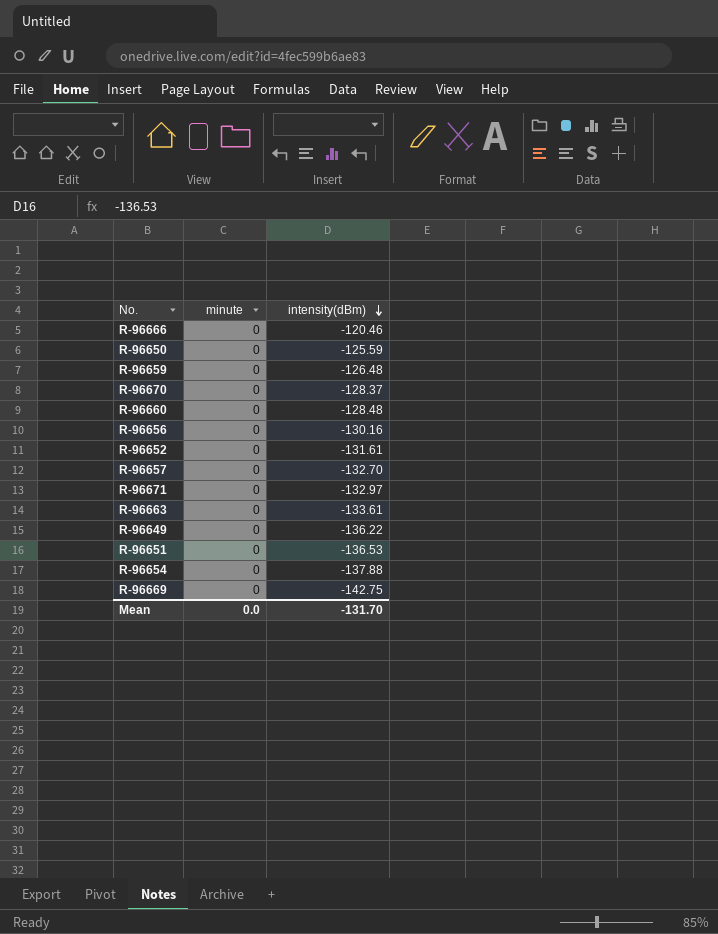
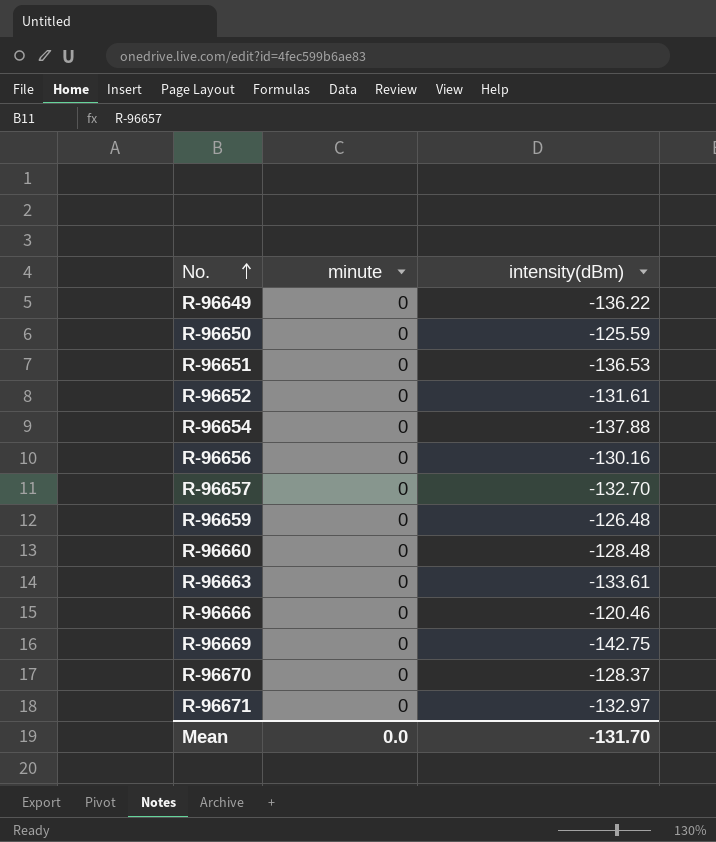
row order: intensity(dBm) descending -> No. ascending

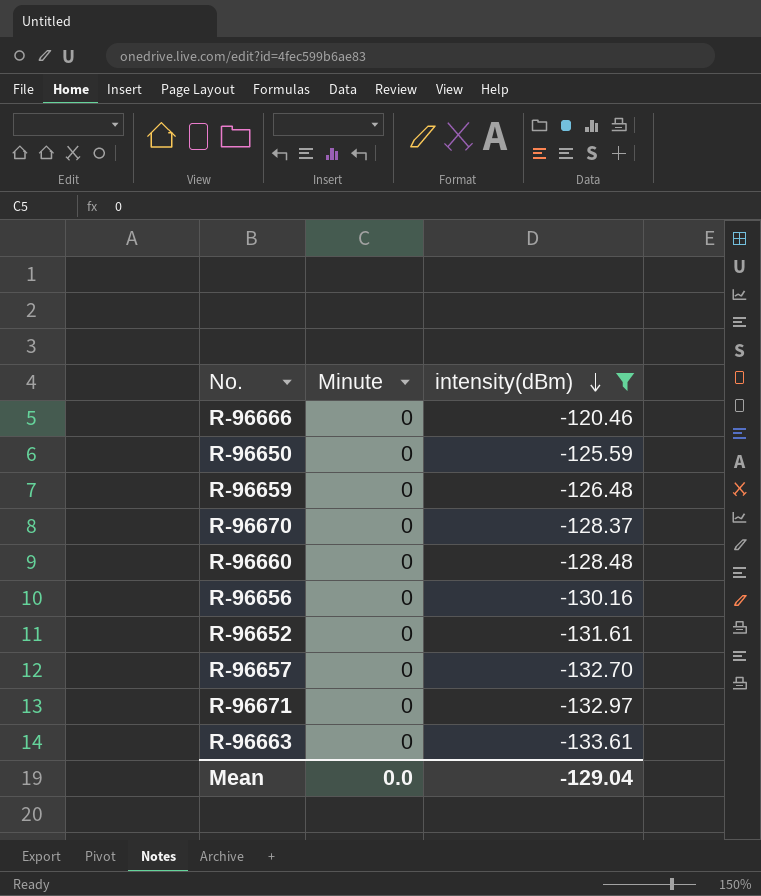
filter: none -> intensity(dBm) >= -133.61
row order: No. ascending -> intensity(dBm) descending
column name: minute -> Minute
Mean | intensity(dBm): -131.70 -> -129.04

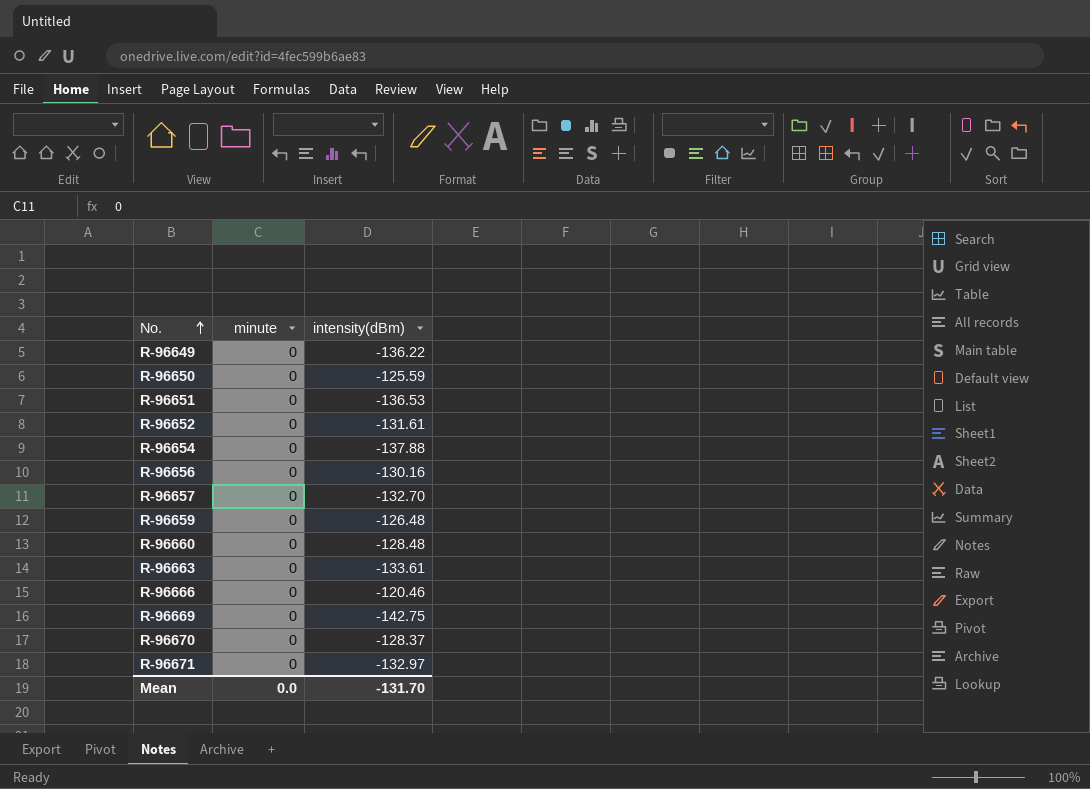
filter: intensity(dBm) >= -133.61 -> none
row order: intensity(dBm) descending -> No. ascending
column name: Minute -> minute
Mean | intensity(dBm): -129.04 -> -131.70

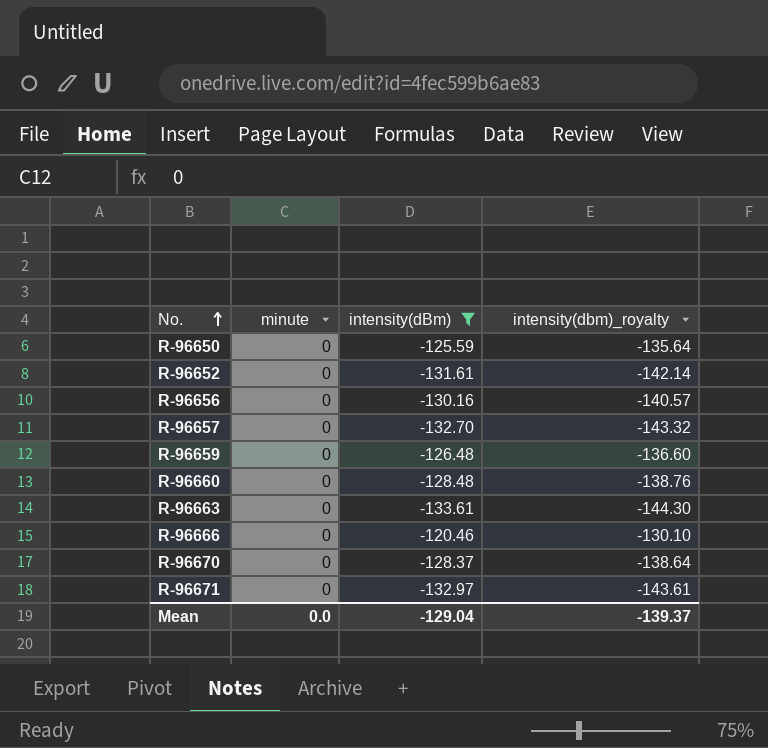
filter: none -> intensity(dBm) >= -133.61
column intensity(dbm)_royalty | formula: none -> [intensity(dBm)] * 1.08
Mean | intensity(dBm): -131.70 -> -129.04

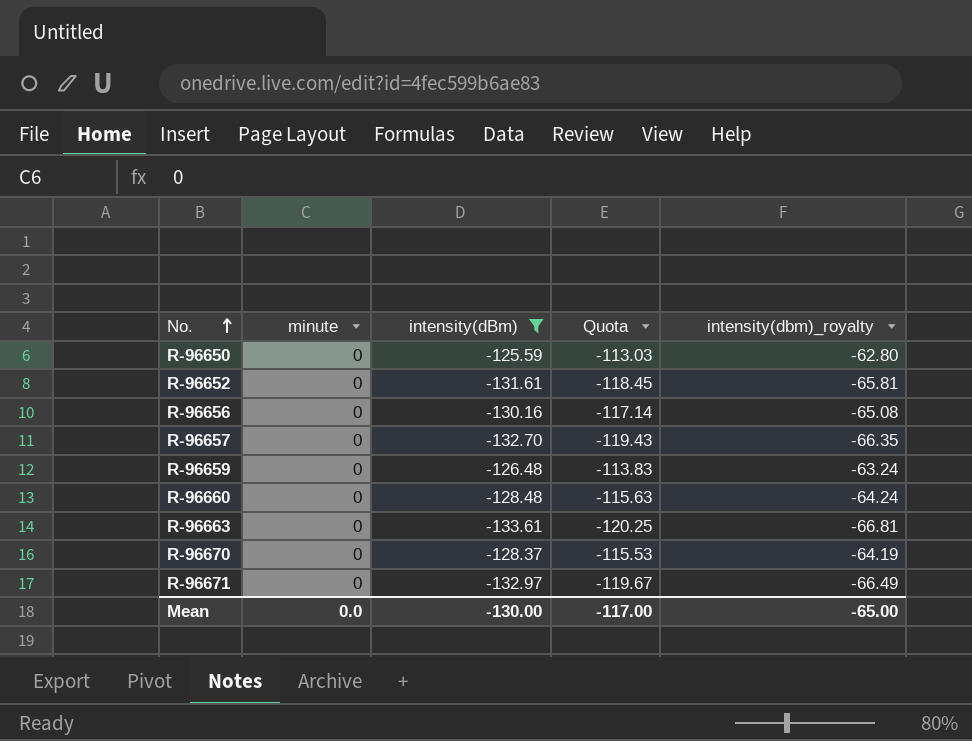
column Quota | formula: none -> [intensity(dBm)] * 0.9
column intensity(dbm)_royalty | formula: [intensity(dBm)] * 1.08 -> [intensity(dBm)] * 0.5
row R-96666: 0 | -120.46 | -130.10 -> none
Mean | intensity(dBm): -129.04 -> -130.00
Mean | intensity(dbm)_royalty: -139.37 -> -65.00

